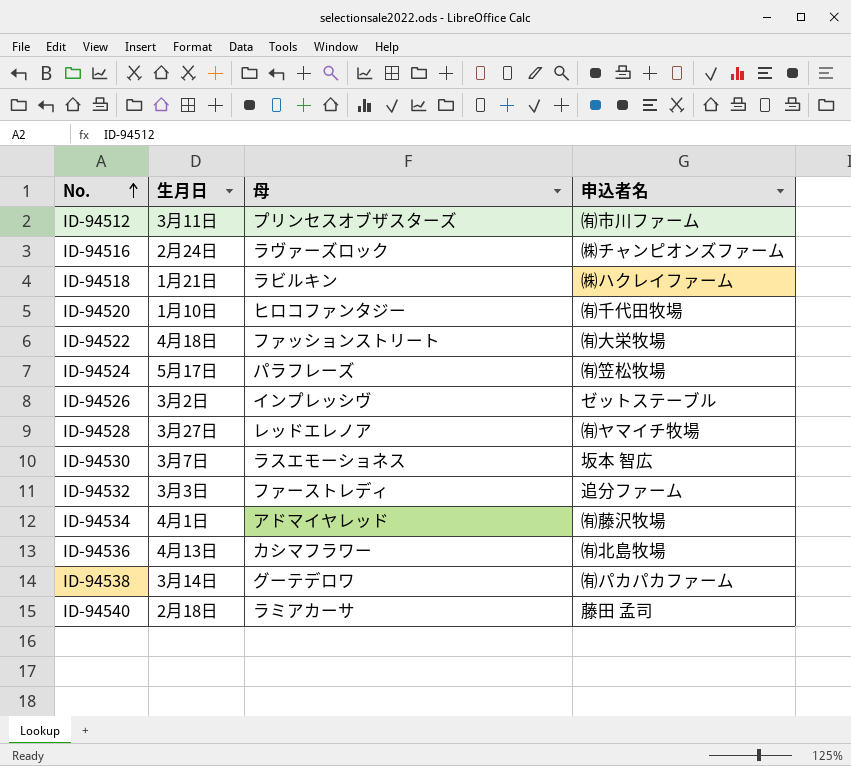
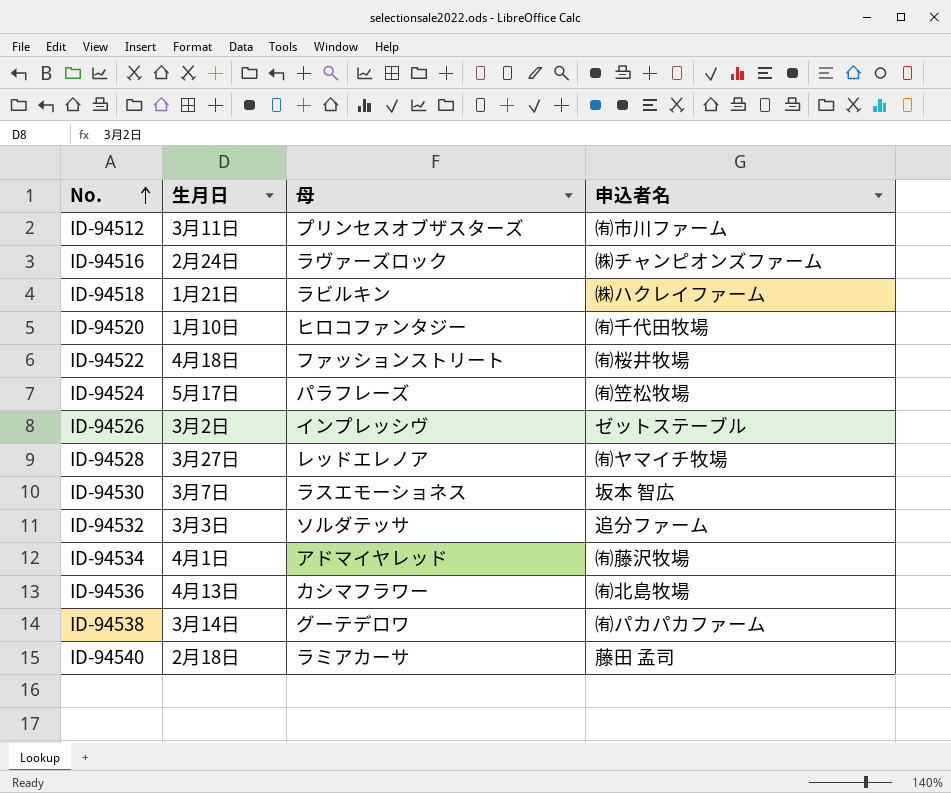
ID-94522 | 申込者名: ㈲大栄牧場 -> ㈲桜井牧場
ID-94532 | 母: ファーストレディ -> ソルダテッサ

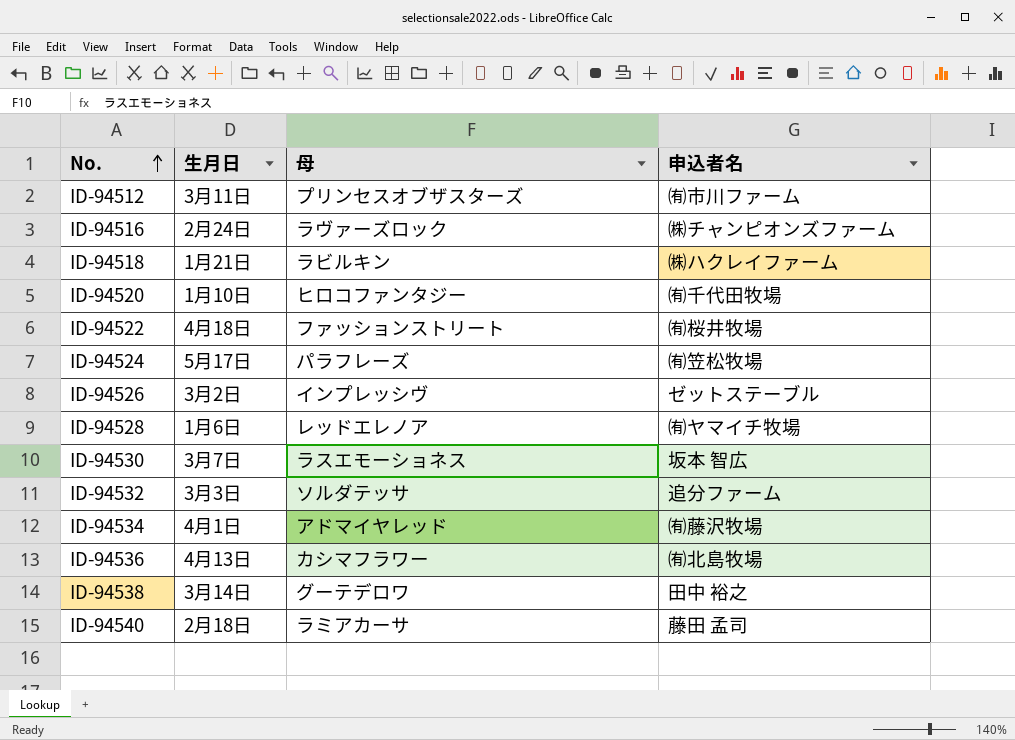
ID-94528 | 生月日: 3月27日 -> 1月6日
ID-94538 | 申込者名: ㈲パカパカファーム -> 田中 裕之

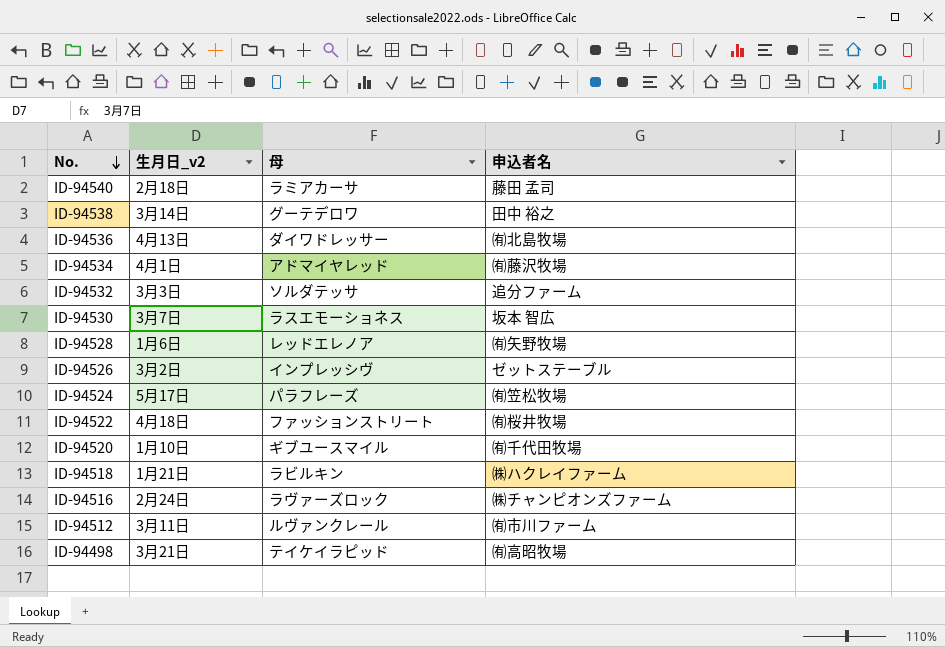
row order: No. ascending -> No. descending
column name: 生月日 -> 生月日_v2
ID-94536 | 母: カシマフラワー -> ダイワドレッサー
ID-94528 | 申込者名: ㈲ヤマイチ牧場 -> ㈲矢野牧場
ID-94520 | 母: ヒロコファンタジー -> ギブユースマイル
ID-94512 | 母: プリンセスオブザスターズ -> ルヴァンクレール
row ID-94498: none -> 3月21日 | テイケイラピッド | ㈲高昭牧場

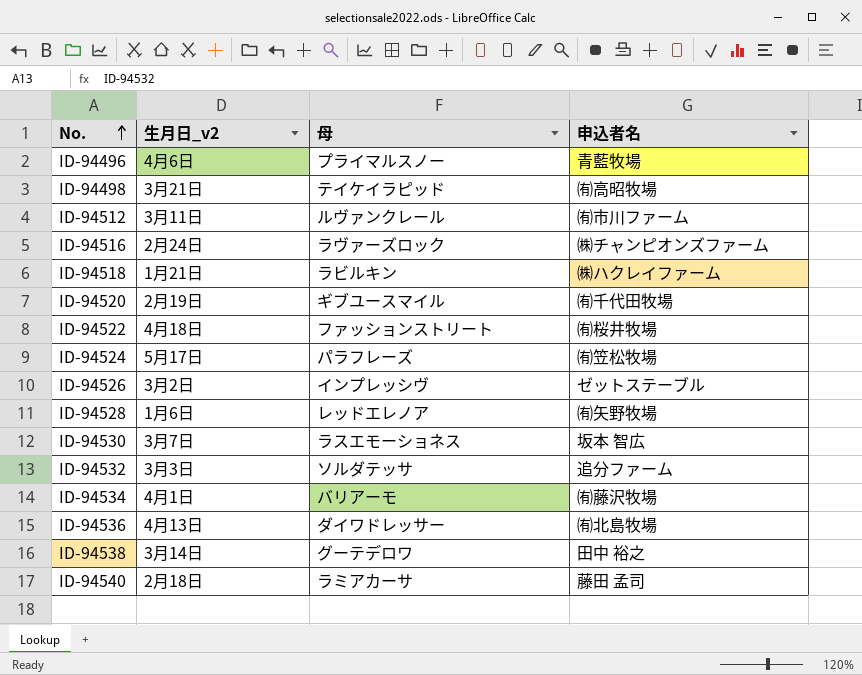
row order: No. descending -> No. ascending
row ID-94496: none -> 4月6日 | プライマルスノー | 青藍牧場
ID-94520 | 生月日_v2: 1月10日 -> 2月19日
ID-94534 | 母: アドマイヤレッド -> バリアーモ

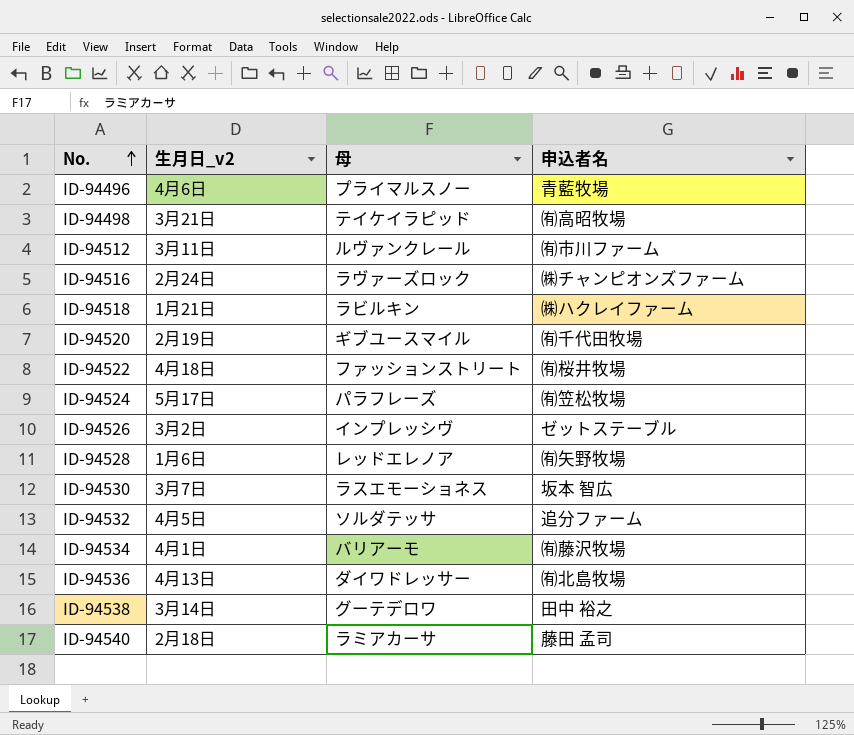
ID-94532 | 生月日_v2: 3月3日 -> 4月5日

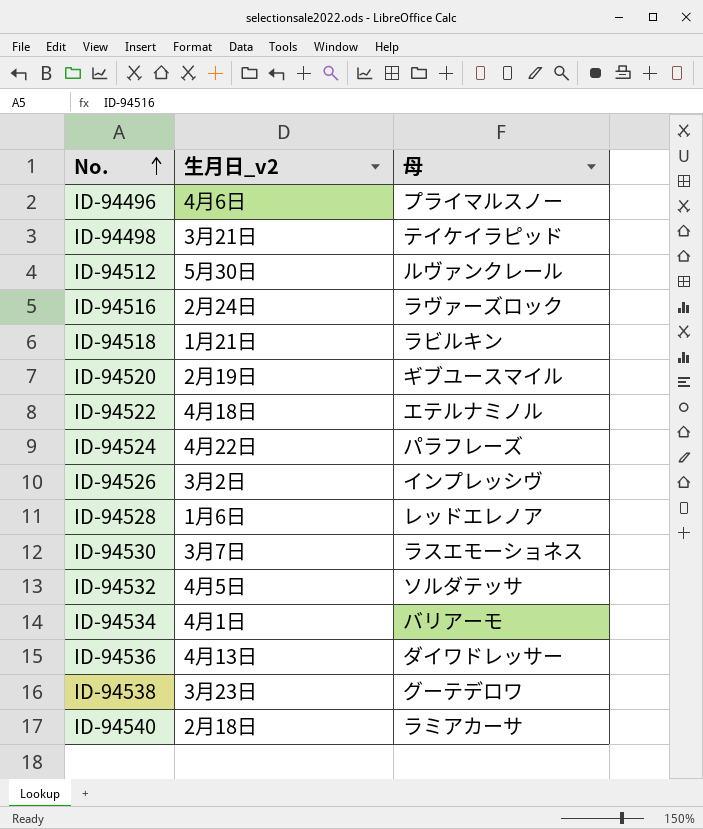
column 申込者名 | position: 4 -> none
ID-94512 | 生月日_v2: 3月11日 -> 5月30日
ID-94522 | 母: ファッションストリート -> エテルナミノル
ID-94524 | 生月日_v2: 5月17日 -> 4月22日
ID-94538 | 生月日_v2: 3月14日 -> 3月23日

